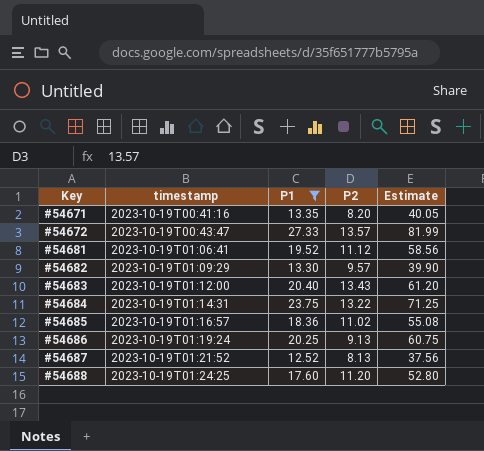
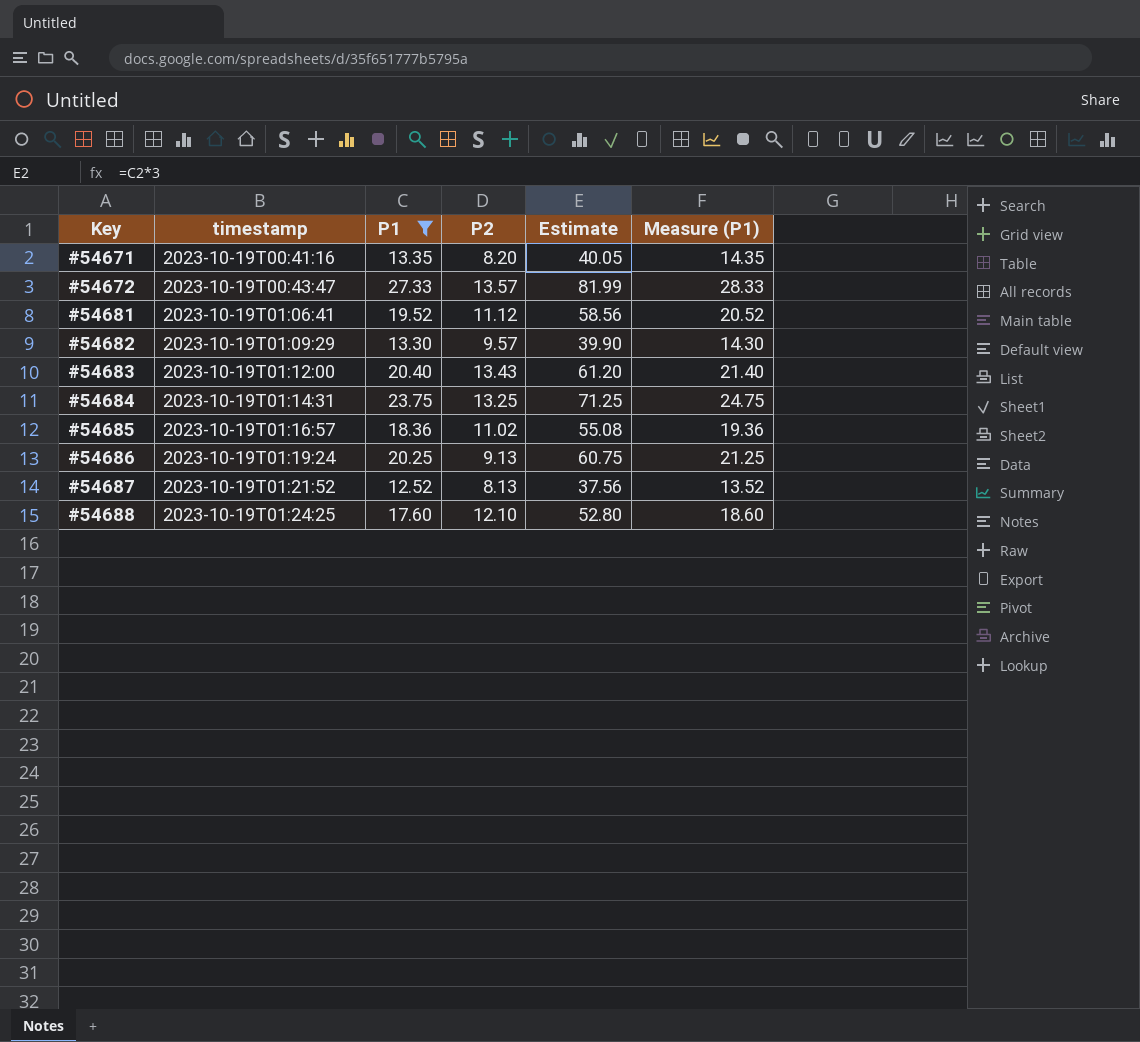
column Measure (P1) | formula: none -> [P1] + 1
#54684 | P2: 13.22 -> 13.25
#54688 | P2: 11.20 -> 12.10

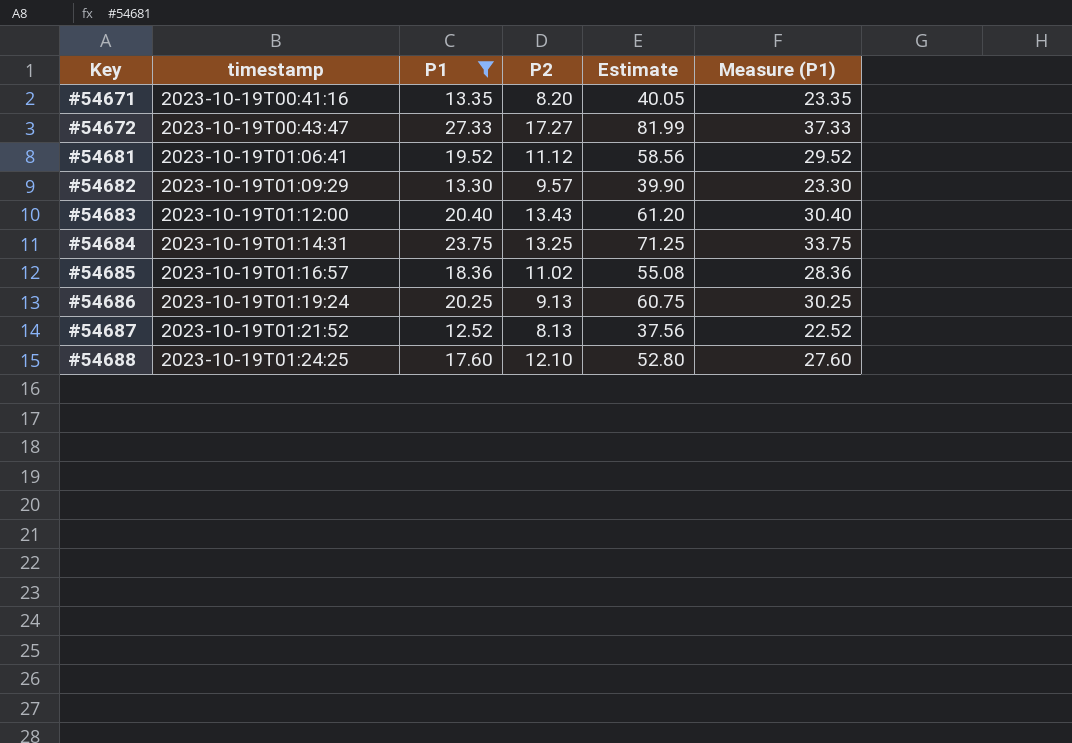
column Measure (P1) | formula: [P1] + 1 -> [P1] + 10
#54672 | P2: 13.57 -> 17.27

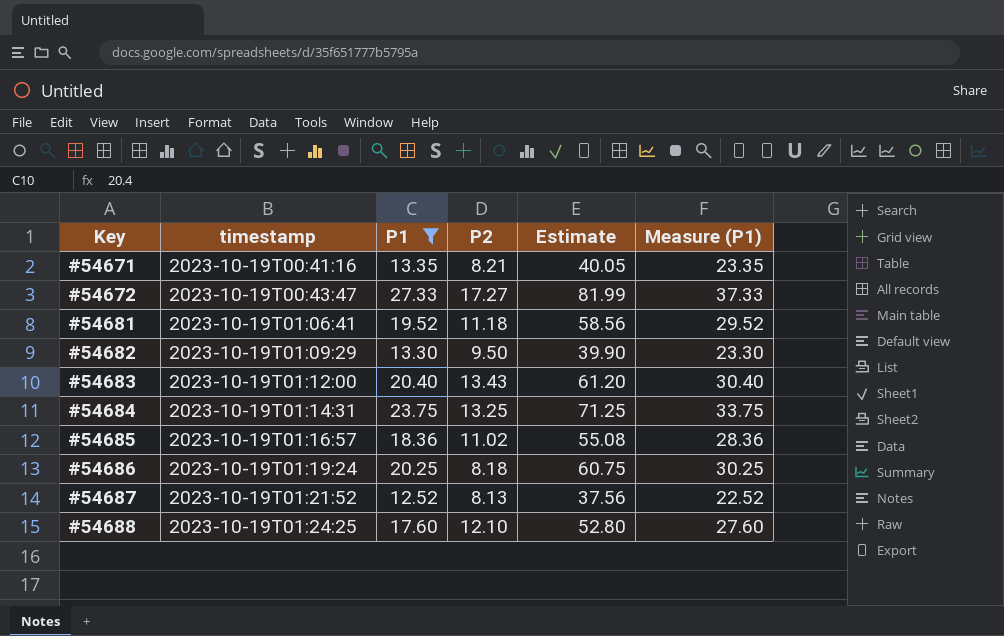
#54671 | P2: 8.20 -> 8.21
#54681 | P2: 11.12 -> 11.18
#54682 | P2: 9.57 -> 9.50
#54686 | P2: 9.13 -> 8.18

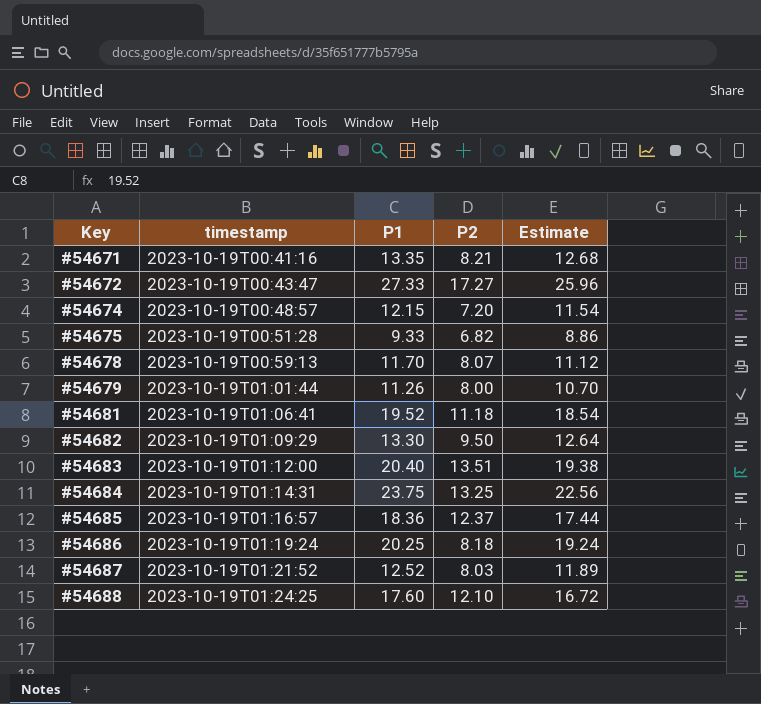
filter: P1 >= 12.52 -> none
column Measure (P1) | formula: [P1] + 10 -> none
column Estimate | formula: [P1] * 3 -> [P1] * 0.95
#54683 | P2: 13.43 -> 13.51
#54685 | P2: 11.02 -> 12.37
#54687 | P2: 8.13 -> 8.03

